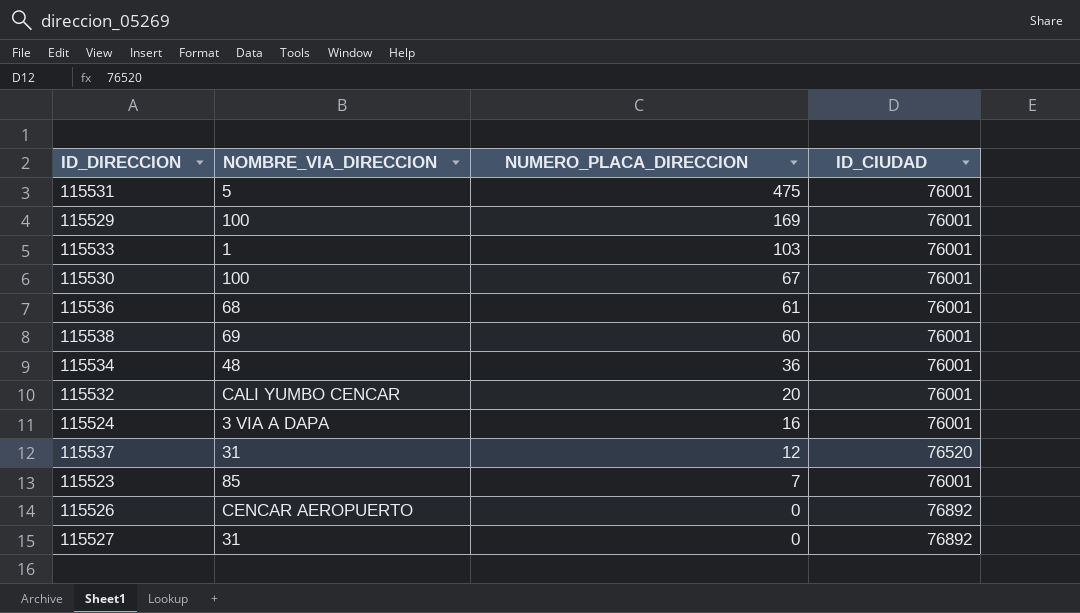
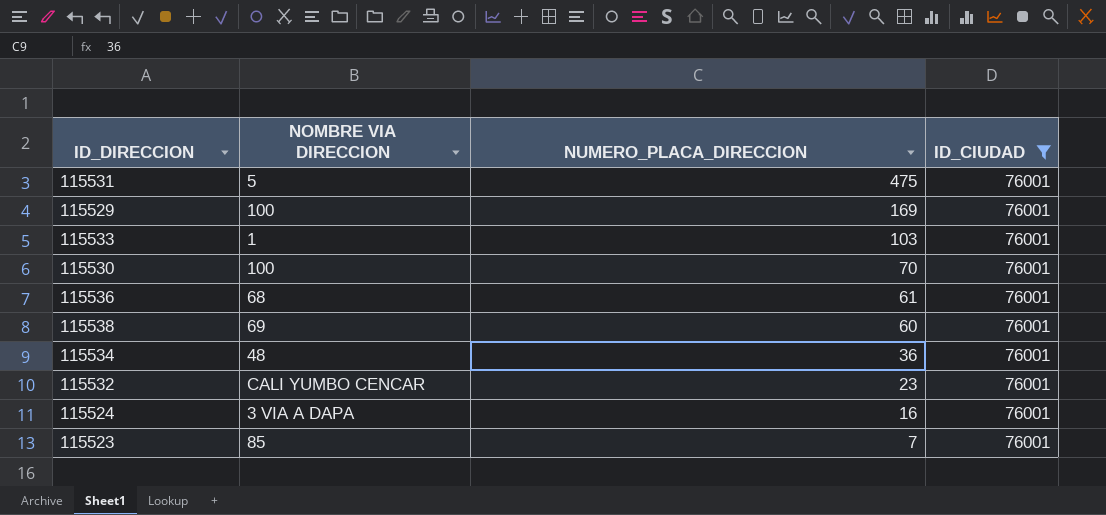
filter: none -> ID_CIUDAD = 76001
column name: NOMBRE_VIA_DIRECCION -> NOMBRE VIA DIRECCION
115530 | NUMERO_PLACA_DIRECCION: 67 -> 70
115532 | NUMERO_PLACA_DIRECCION: 20 -> 23

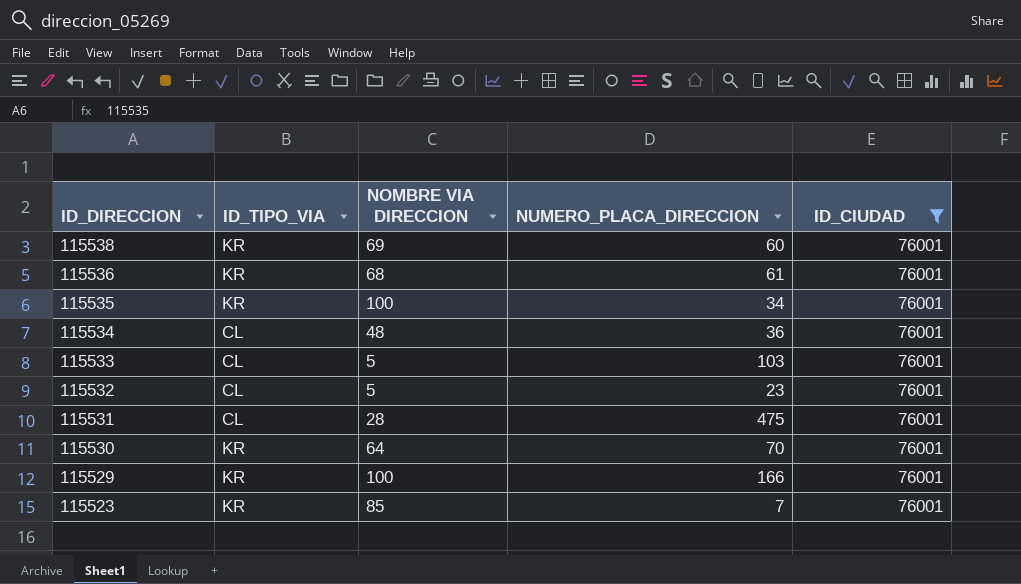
row order: NUMERO_PLACA_DIRECCION descending -> ID_DIRECCION descending
column ID_TIPO_VIA | position: none -> 2
row 115524: 3 VIA A DAPA | 16 | 76001 -> none
row 115535: none -> KR | 100 | 34 | 76001
115533 | NOMBRE VIA DIRECCION: 1 -> 5
115532 | NOMBRE VIA DIRECCION: CALI YUMBO CENCAR -> 5
115531 | NOMBRE VIA DIRECCION: 5 -> 28
115530 | NOMBRE VIA DIRECCION: 100 -> 64
115529 | NUMERO_PLACA_DIRECCION: 169 -> 166

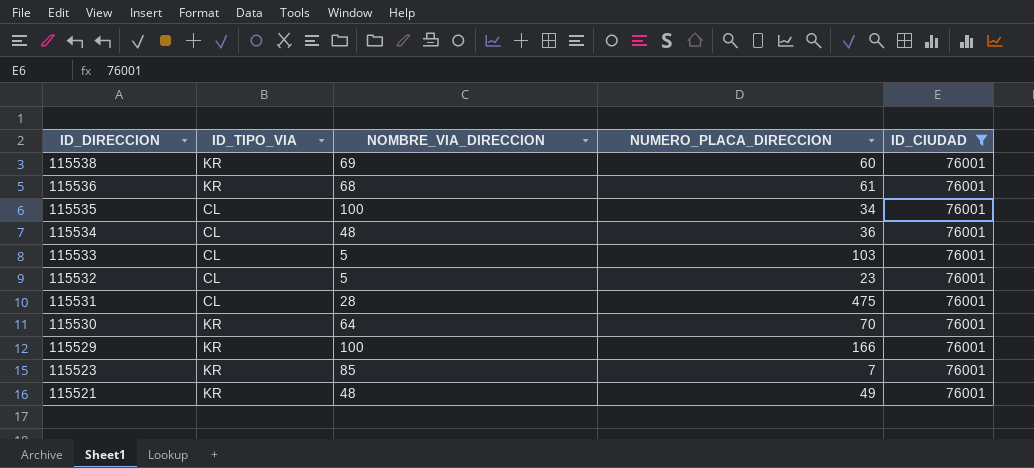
column name: NOMBRE VIA DIRECCION -> NOMBRE_VIA_DIRECCION
115535 | ID_TIPO_VIA: KR -> CL
row 115521: none -> KR | 48 | 49 | 76001

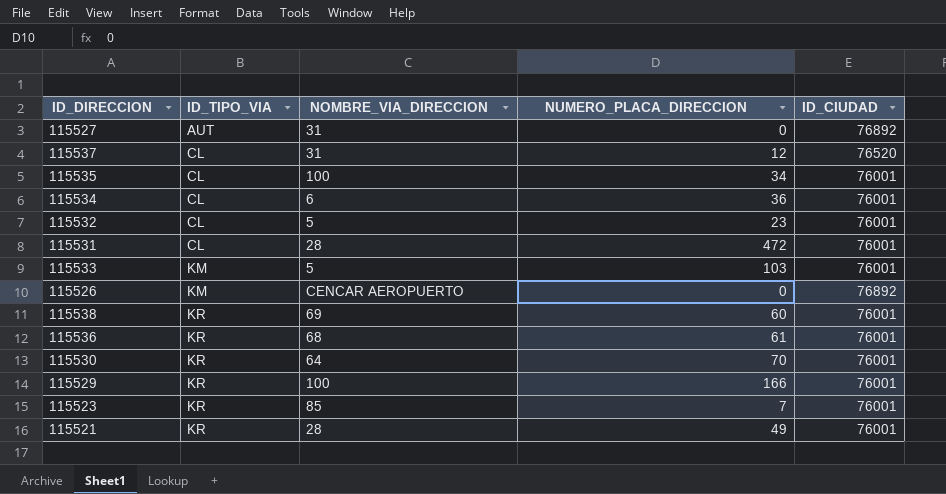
filter: ID_CIUDAD = 76001 -> none
row order: ID_DIRECCION descending -> ID_TIPO_VIA ascending
115534 | NOMBRE_VIA_DIRECCION: 48 -> 6
115531 | NUMERO_PLACA_DIRECCION: 475 -> 472
115533 | ID_TIPO_VIA: CL -> KM
115521 | NOMBRE_VIA_DIRECCION: 48 -> 28

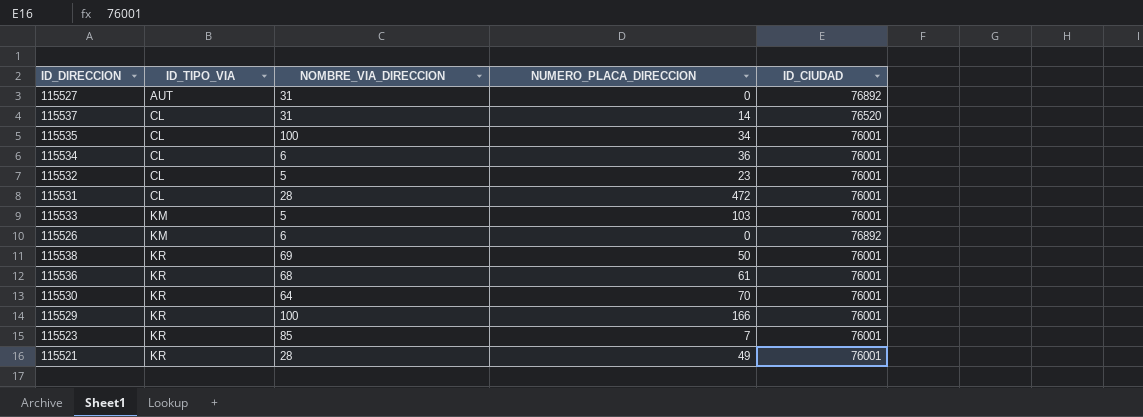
115537 | NUMERO_PLACA_DIRECCION: 12 -> 14
115526 | NOMBRE_VIA_DIRECCION: CENCAR AEROPUERTO -> 6
115538 | NUMERO_PLACA_DIRECCION: 60 -> 50

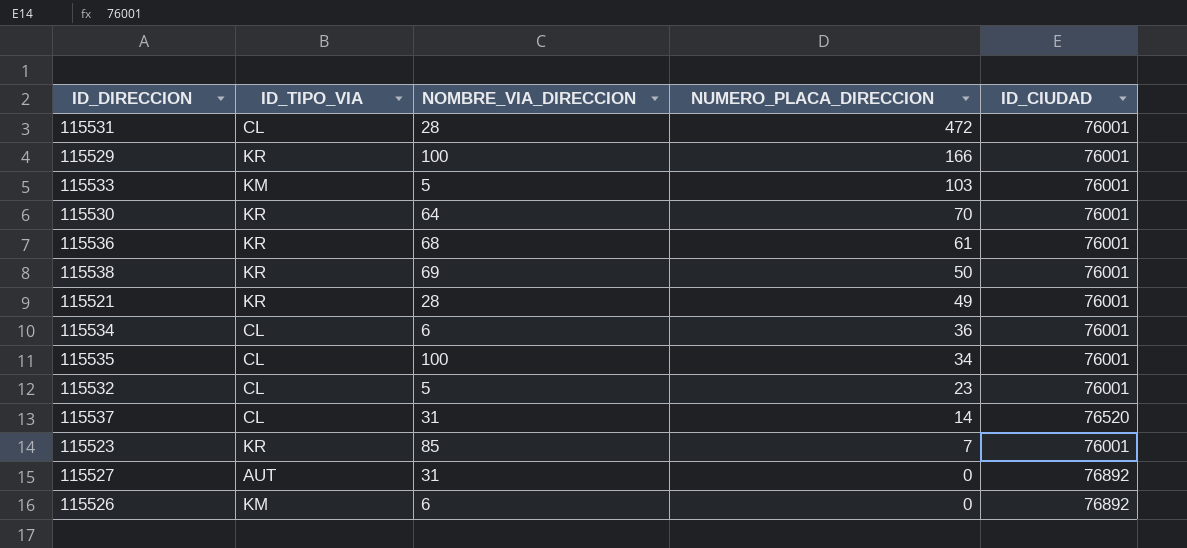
row order: ID_TIPO_VIA ascending -> NUMERO_PLACA_DIRECCION descending

